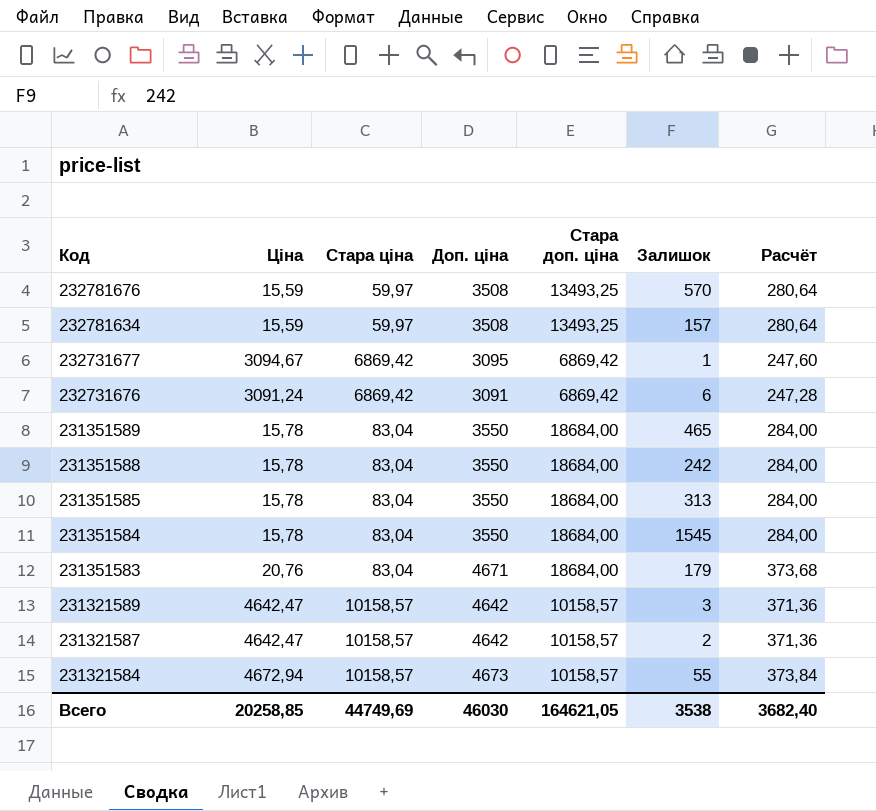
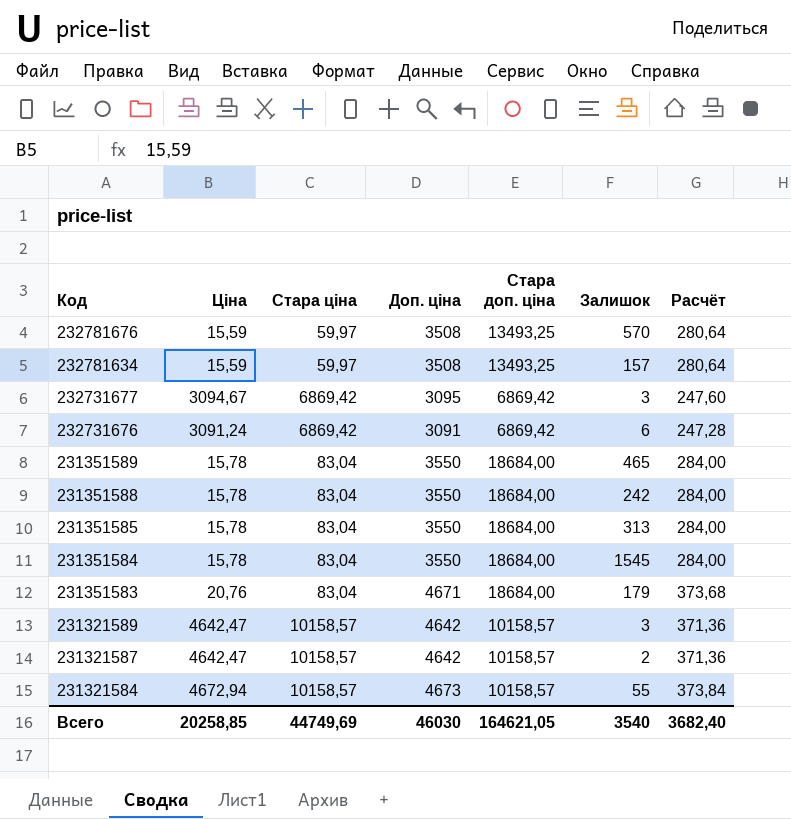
232731677 | Залишок: 1 -> 3
Всего | Залишок: 3538 -> 3540

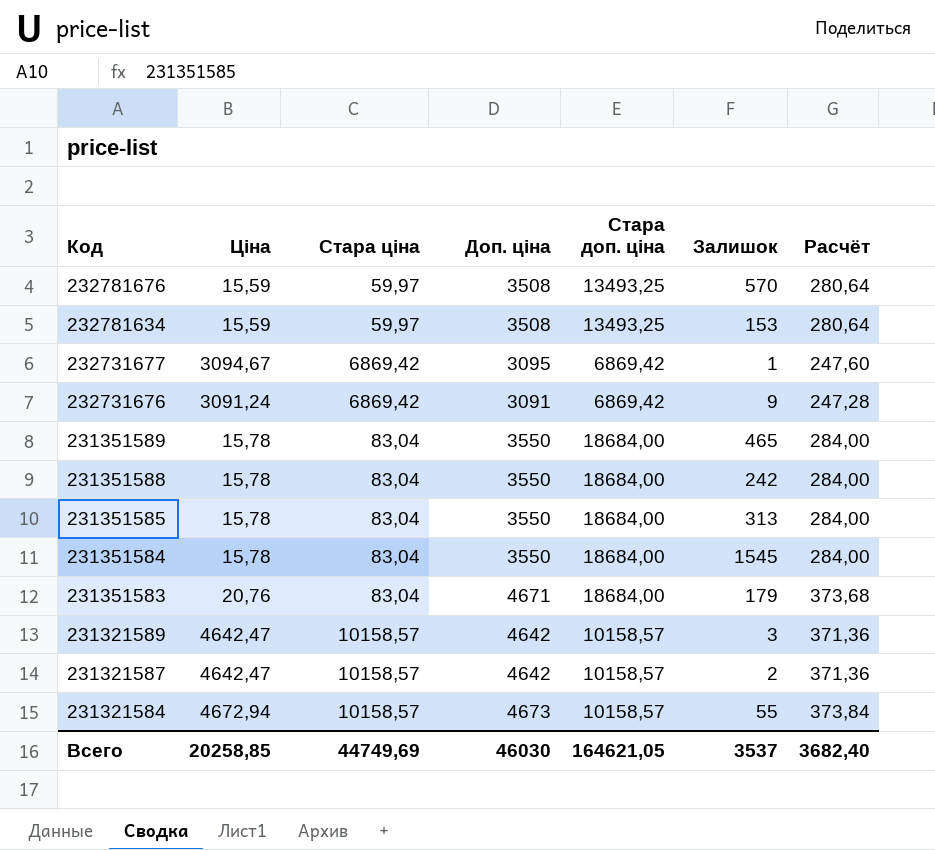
232781634 | Залишок: 157 -> 153
232731677 | Залишок: 3 -> 1
232731676 | Залишок: 6 -> 9
Всего | Залишок: 3540 -> 3537

